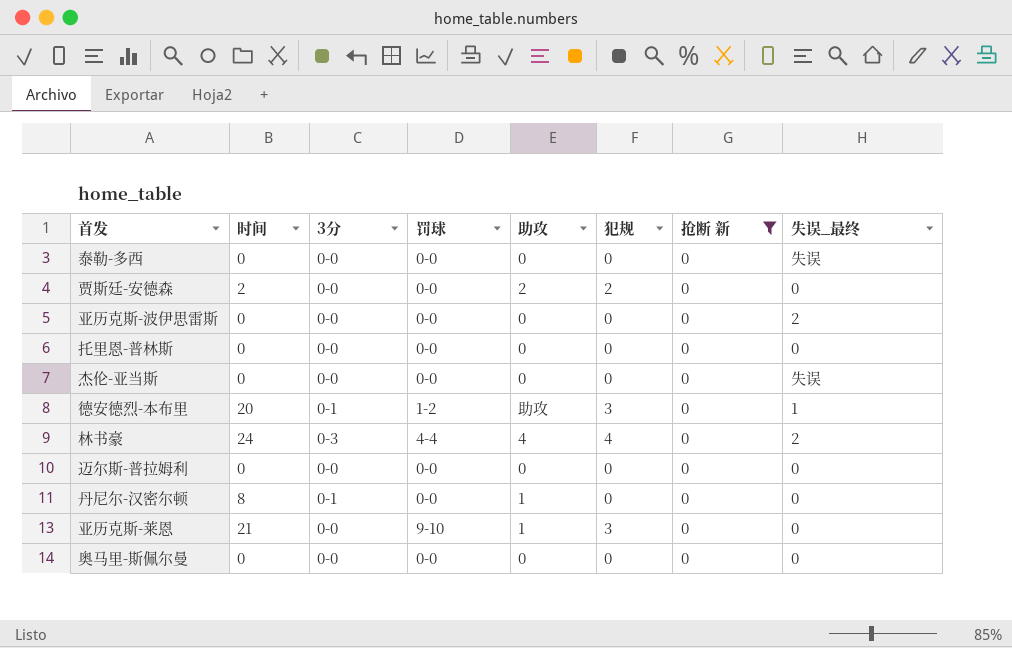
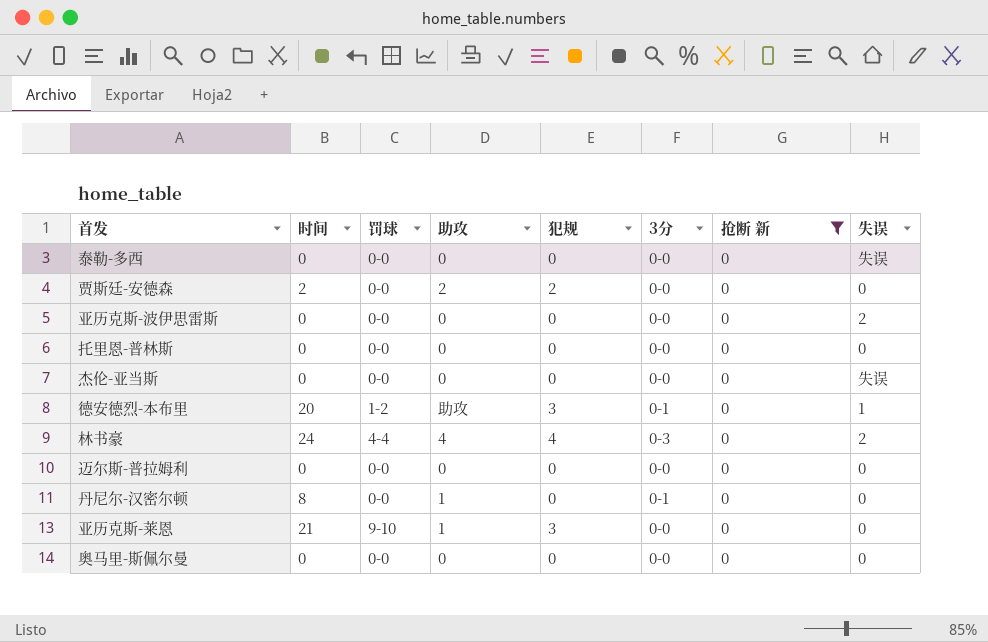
column 3分 | position: 3 -> 6
column name: 失误_最终 -> 失误

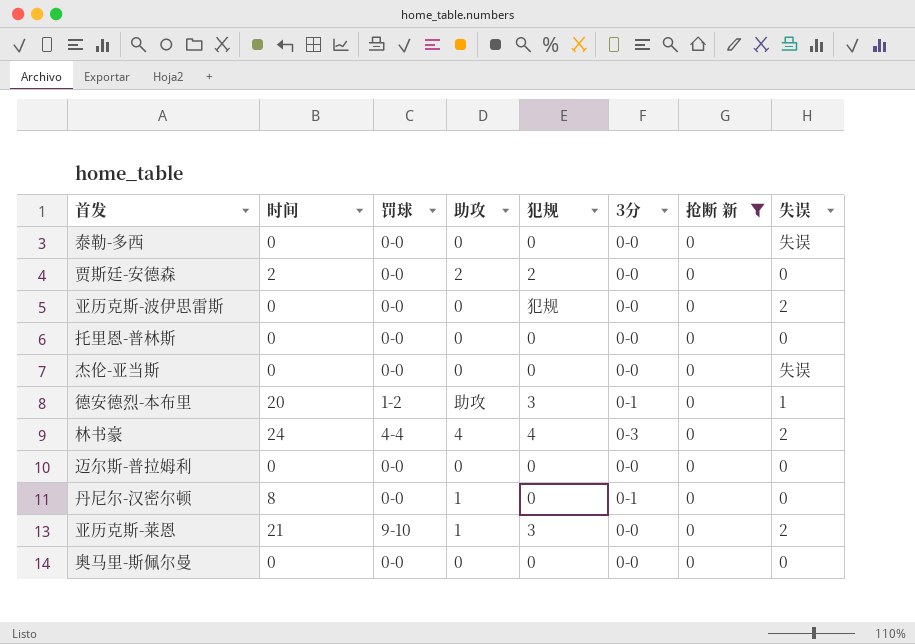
亚历克斯-波伊思雷斯 | 犯规: 0 -> 犯规
亚历克斯-莱恩 | 失误: 0 -> 2

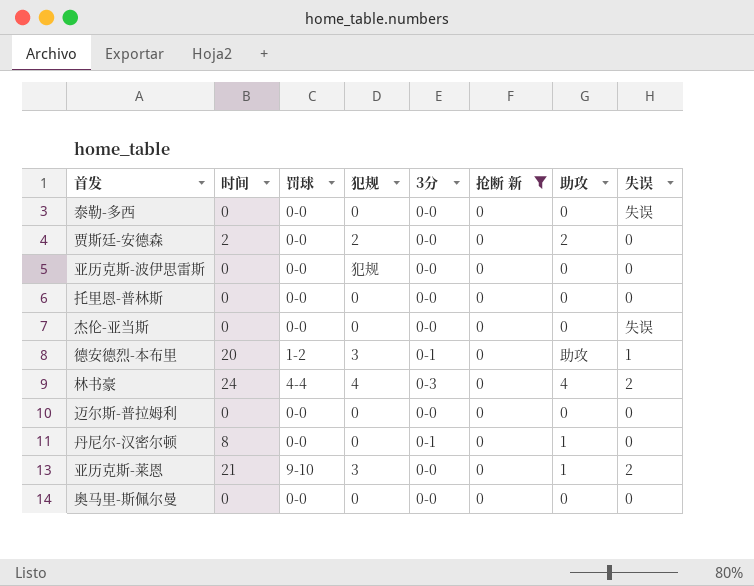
column 助攻 | position: 4 -> 7
亚历克斯-波伊思雷斯 | 失误: 2 -> 0

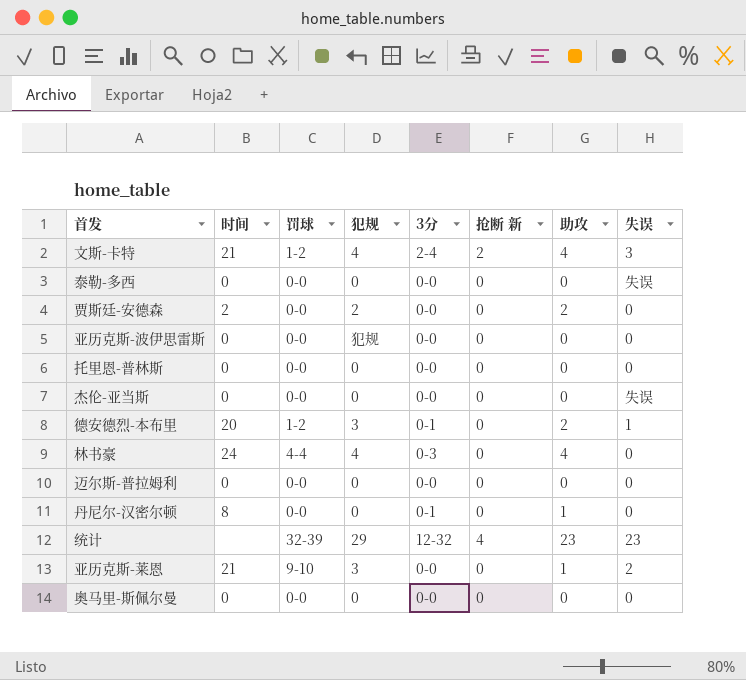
filter: 抢断 新 = 0 -> none
德安德烈-本布里 | 助攻: 助攻 -> 2
林书豪 | 失误: 2 -> 0

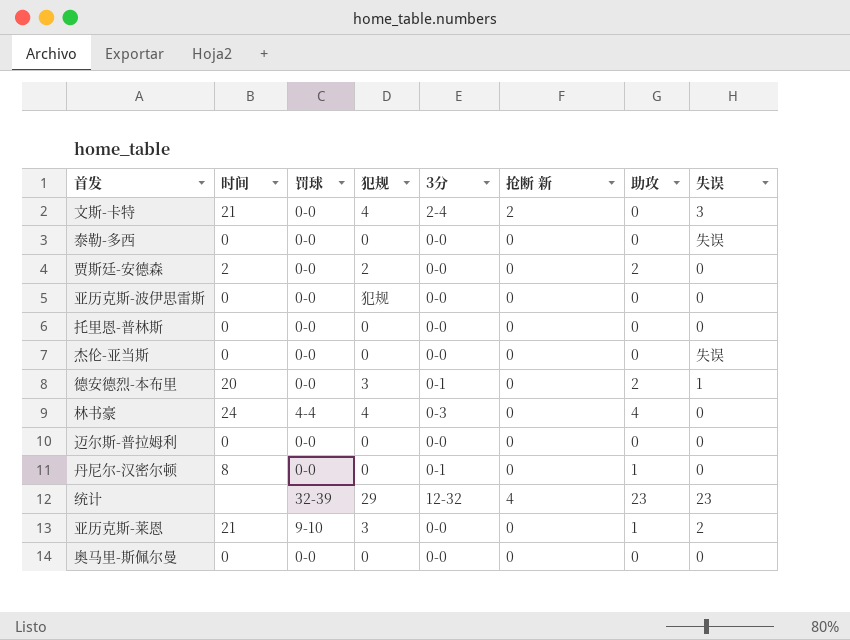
文斯-卡特 | 罚球: 1-2 -> 0-0
文斯-卡特 | 助攻: 4 -> 0
德安德烈-本布里 | 罚球: 1-2 -> 0-0

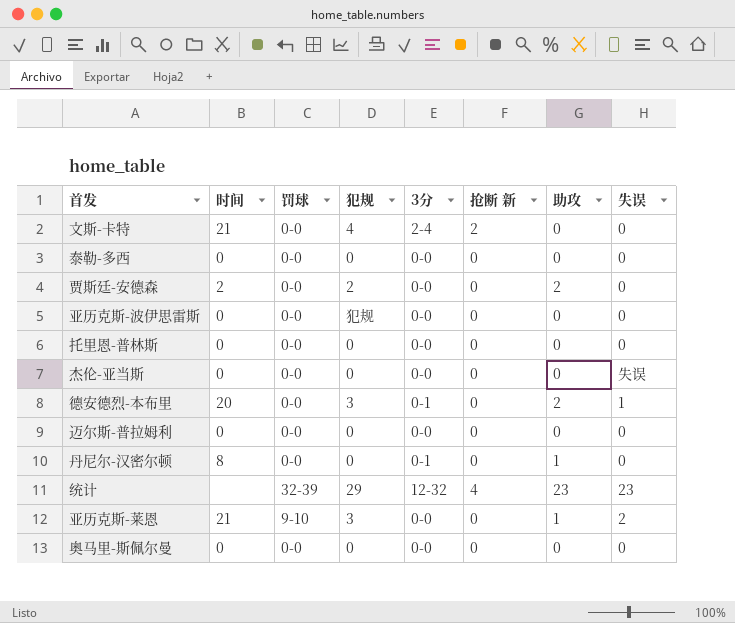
row 林书豪: 24 | 4-4 | 4 | 0-3 | 0 | 4 | 0 -> none
文斯-卡特 | 失误: 3 -> 0
泰勒-多西 | 失误: 失误 -> 0

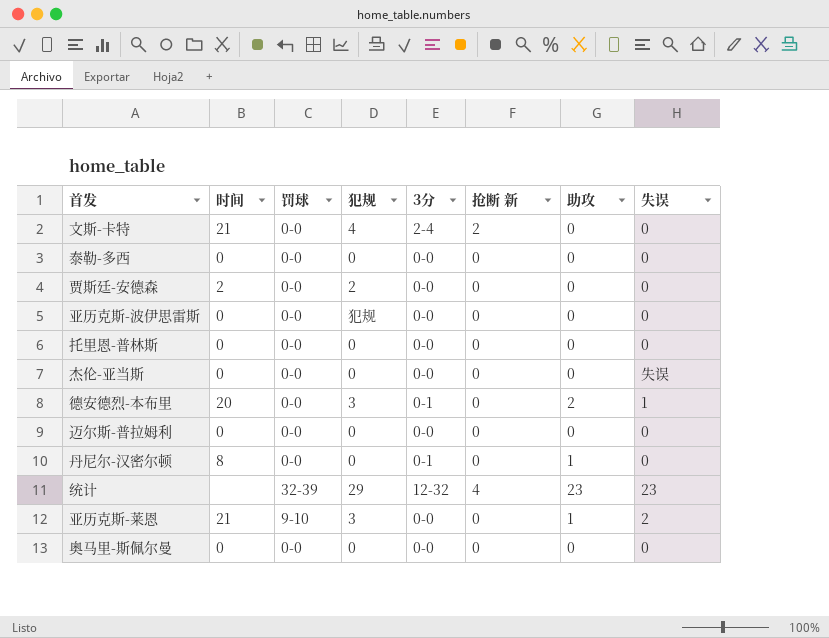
贾斯廷-安德森 | 助攻: 2 -> 0

